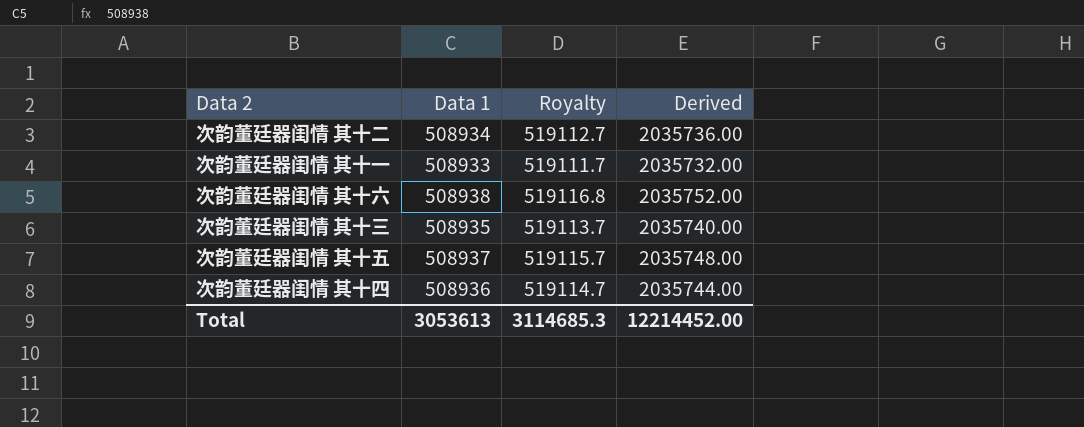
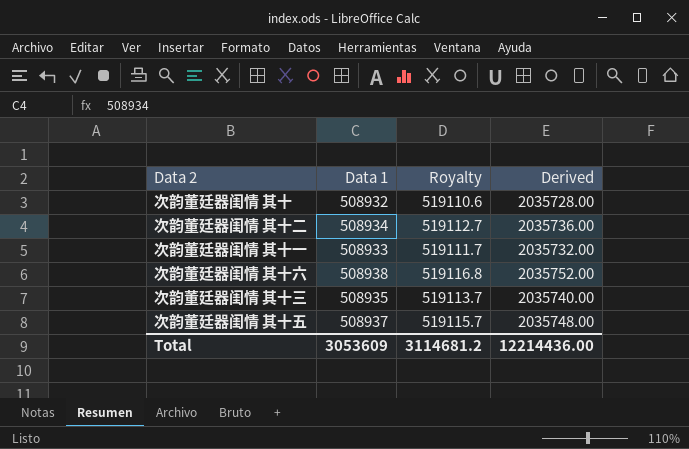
row 次韵董廷器闺情 其十四: 508936 | 519114.7 | 2035744.00 -> none
row 次韵董廷器闺情 其十: none -> 508932 | 519110.6 | 2035728.00
Total | Data 1: 3053613 -> 3053609
Total | Royalty: 3114685.3 -> 3114681.2
Total | Derived: 12214452.00 -> 12214436.00

